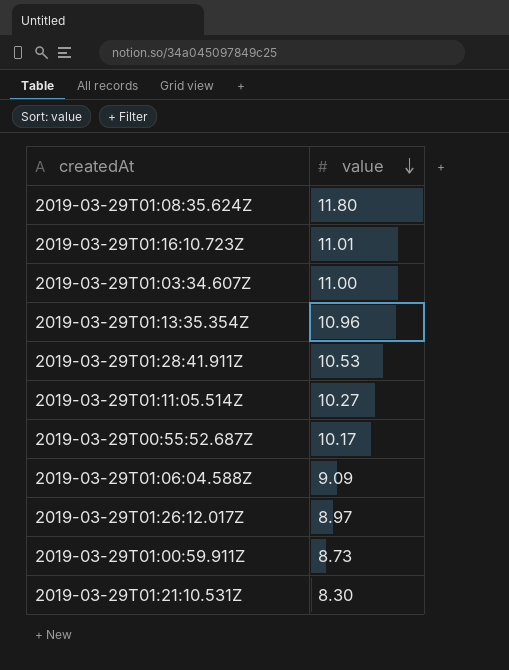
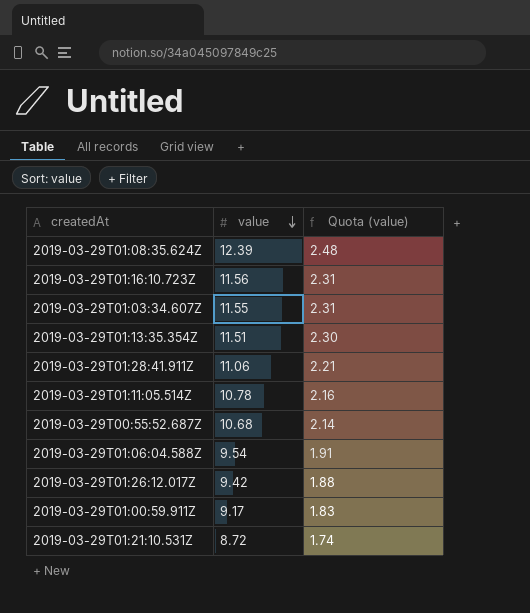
column Quota (value) | formula: none -> [value] * 0.2
2019-03-29T01:08:35.624Z | value: 11.80 -> 12.39
2019-03-29T01:16:10.723Z | value: 11.01 -> 11.56
2019-03-29T01:03:34.607Z | value: 11.00 -> 11.55
2019-03-29T01:13:35.354Z | value: 10.96 -> 11.51
2019-03-29T01:28:41.911Z | value: 10.53 -> 11.06
2019-03-29T01:11:05.514Z | value: 10.27 -> 10.78
2019-03-29T00:55:52.687Z | value: 10.17 -> 10.68
2019-03-29T01:06:04.588Z | value: 9.09 -> 9.54
2019-03-29T01:26:12.017Z | value: 8.97 -> 9.42
2019-03-29T01:00:59.911Z | value: 8.73 -> 9.17
2019-03-29T01:21:10.531Z | value: 8.30 -> 8.72

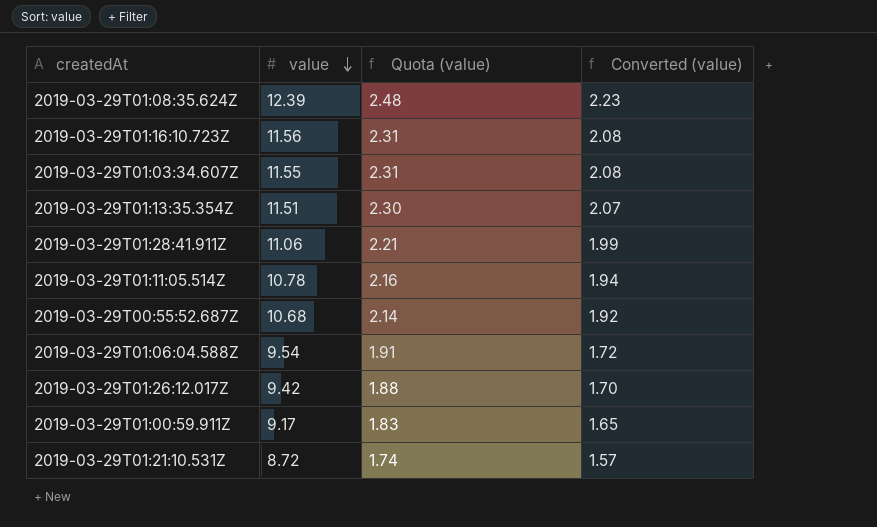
column Converted (value) | formula: none -> [value] * 0.18

